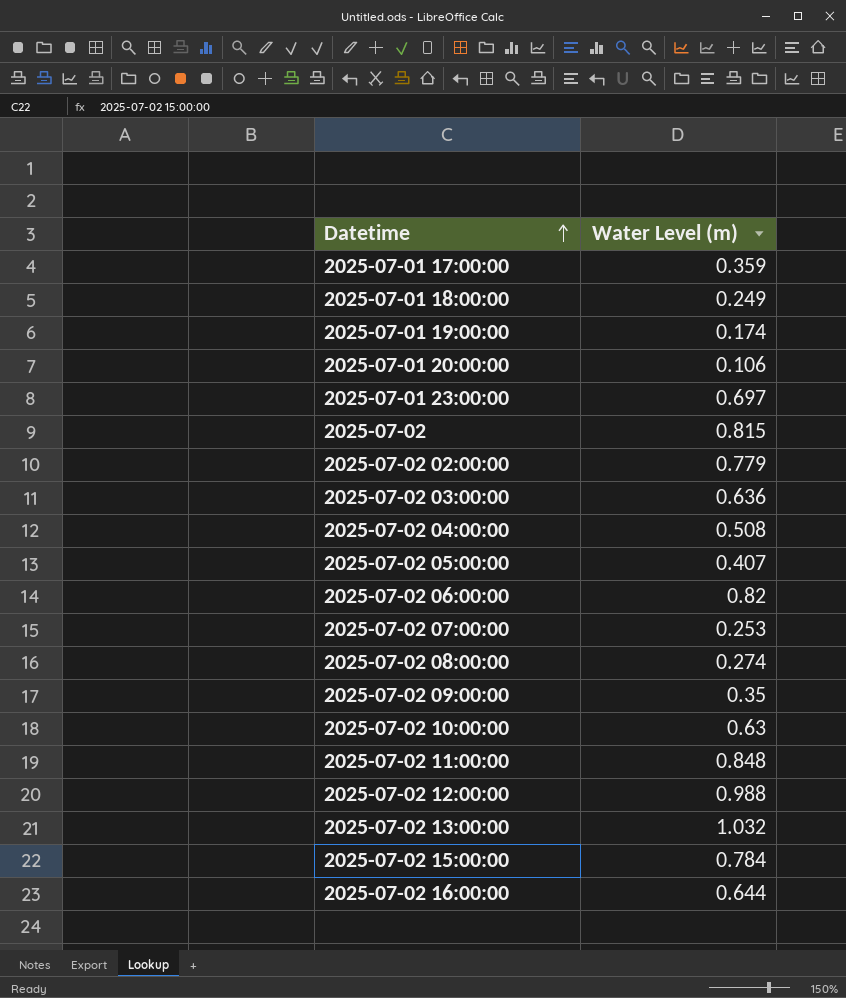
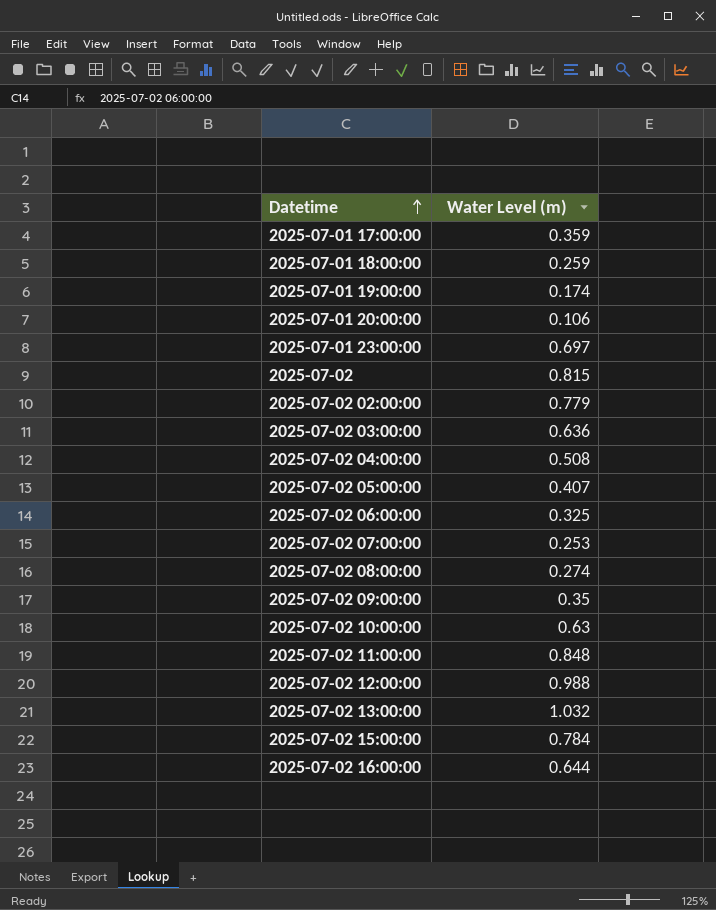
2025-07-01 18:00:00 | Water Level (m): 0.249 -> 0.259
2025-07-02 06:00:00 | Water Level (m): 0.82 -> 0.325

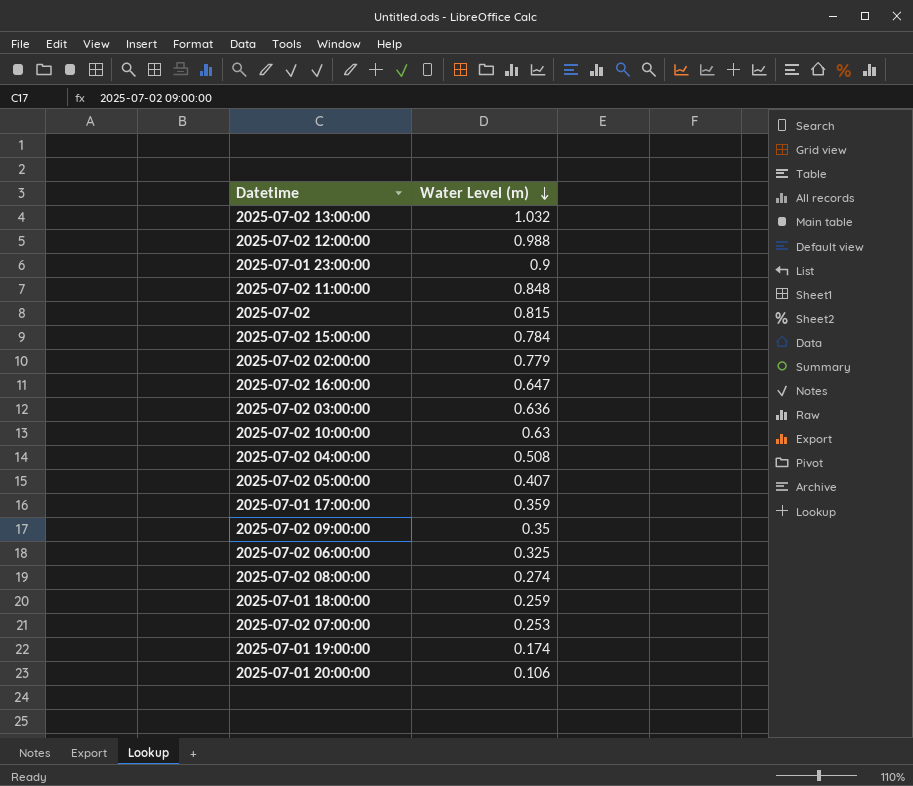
row order: Datetime ascending -> Water Level (m) descending
2025-07-01 23:00:00 | Water Level (m): 0.697 -> 0.9
2025-07-02 16:00:00 | Water Level (m): 0.644 -> 0.647

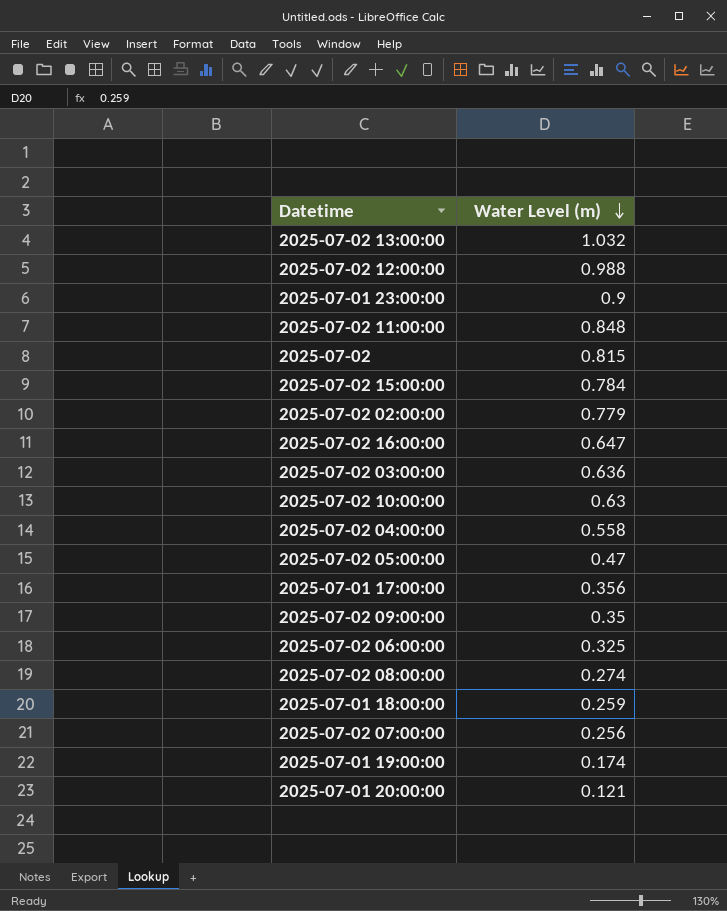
2025-07-02 04:00:00 | Water Level (m): 0.508 -> 0.558
2025-07-02 05:00:00 | Water Level (m): 0.407 -> 0.47
2025-07-01 17:00:00 | Water Level (m): 0.359 -> 0.356
2025-07-02 07:00:00 | Water Level (m): 0.253 -> 0.256
2025-07-01 20:00:00 | Water Level (m): 0.106 -> 0.121

